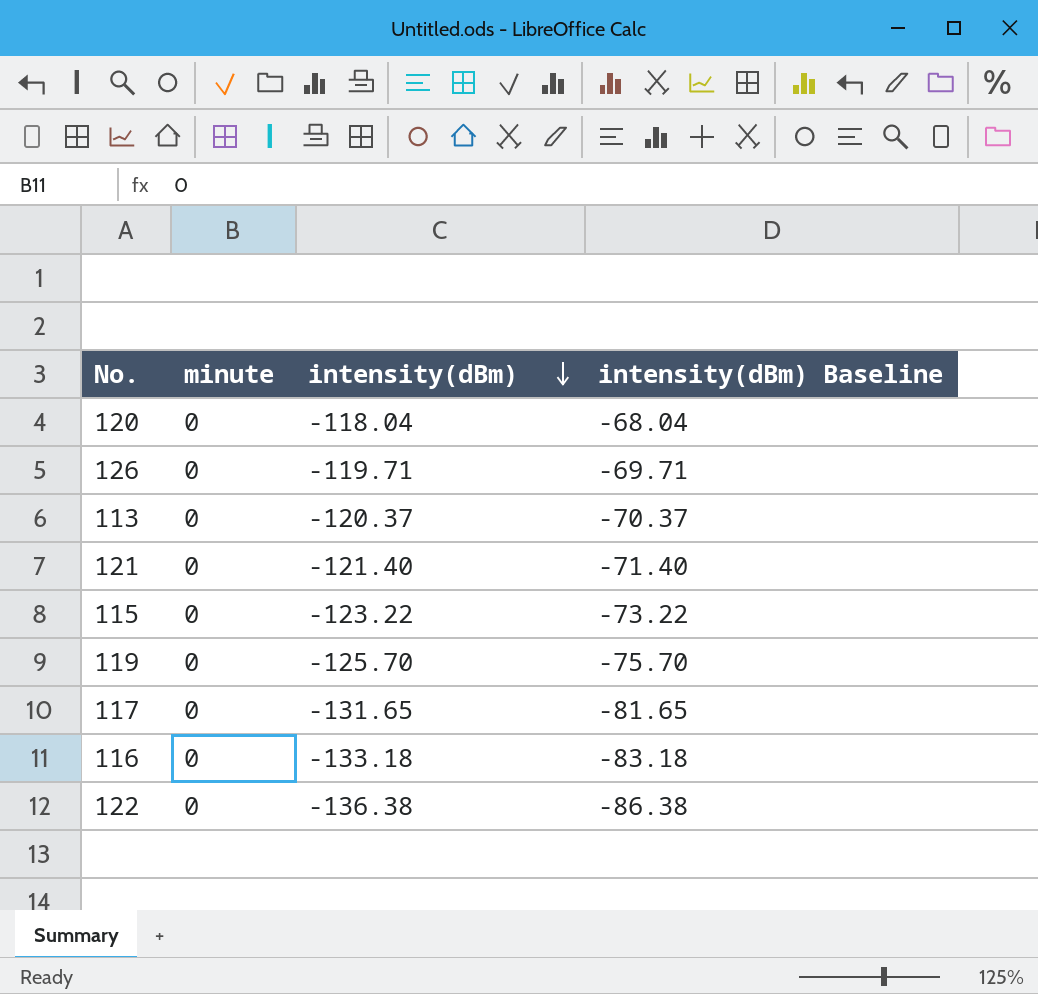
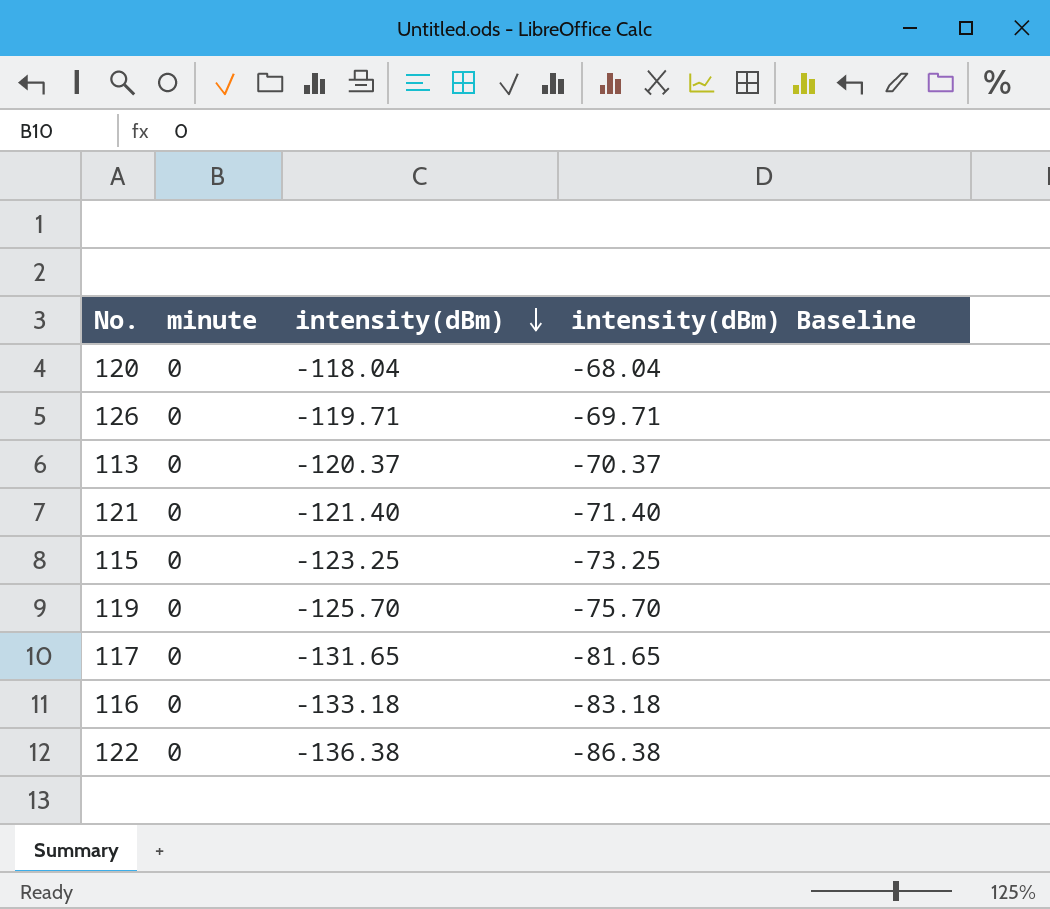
115 | intensity(dBm): -123.22 -> -123.25
115 | intensity(dBm) Baseline: -73.22 -> -73.25

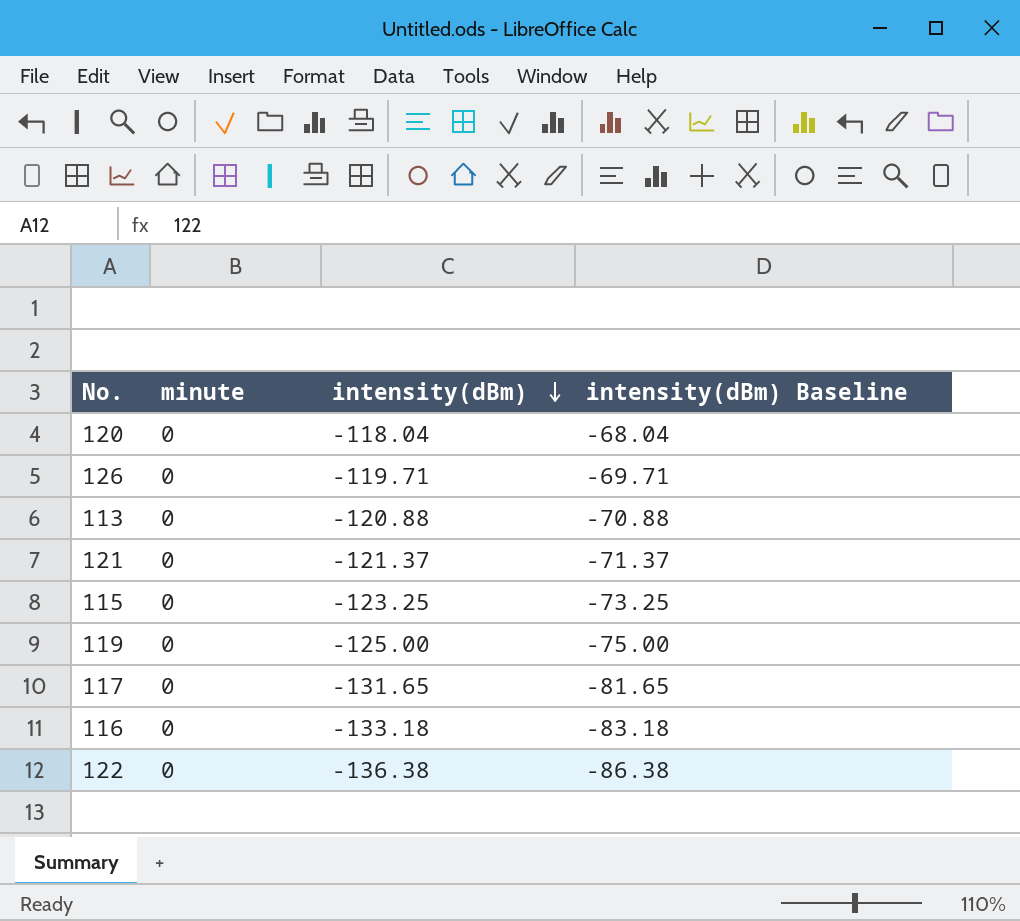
113 | intensity(dBm): -120.37 -> -120.88
113 | intensity(dBm) Baseline: -70.37 -> -70.88
121 | intensity(dBm): -121.40 -> -121.37
121 | intensity(dBm) Baseline: -71.40 -> -71.37
119 | intensity(dBm): -125.70 -> -125.00
119 | intensity(dBm) Baseline: -75.70 -> -75.00

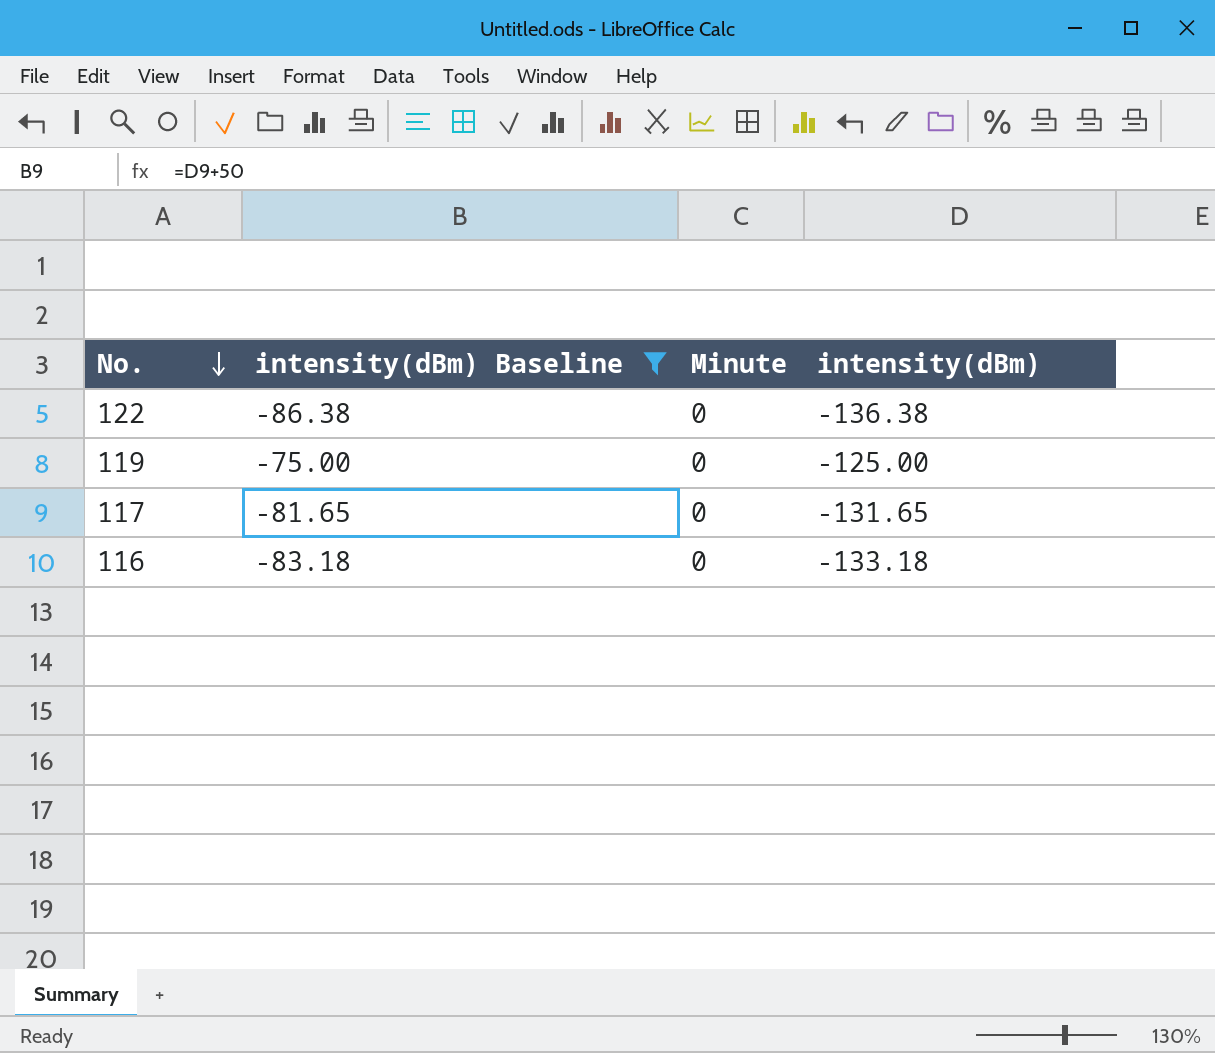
filter: none -> intensity(dBm) Baseline <= -75.00
row order: intensity(dBm) descending -> No. descending
column intensity(dBm) Baseline | position: 4 -> 2
column name: minute -> Minute

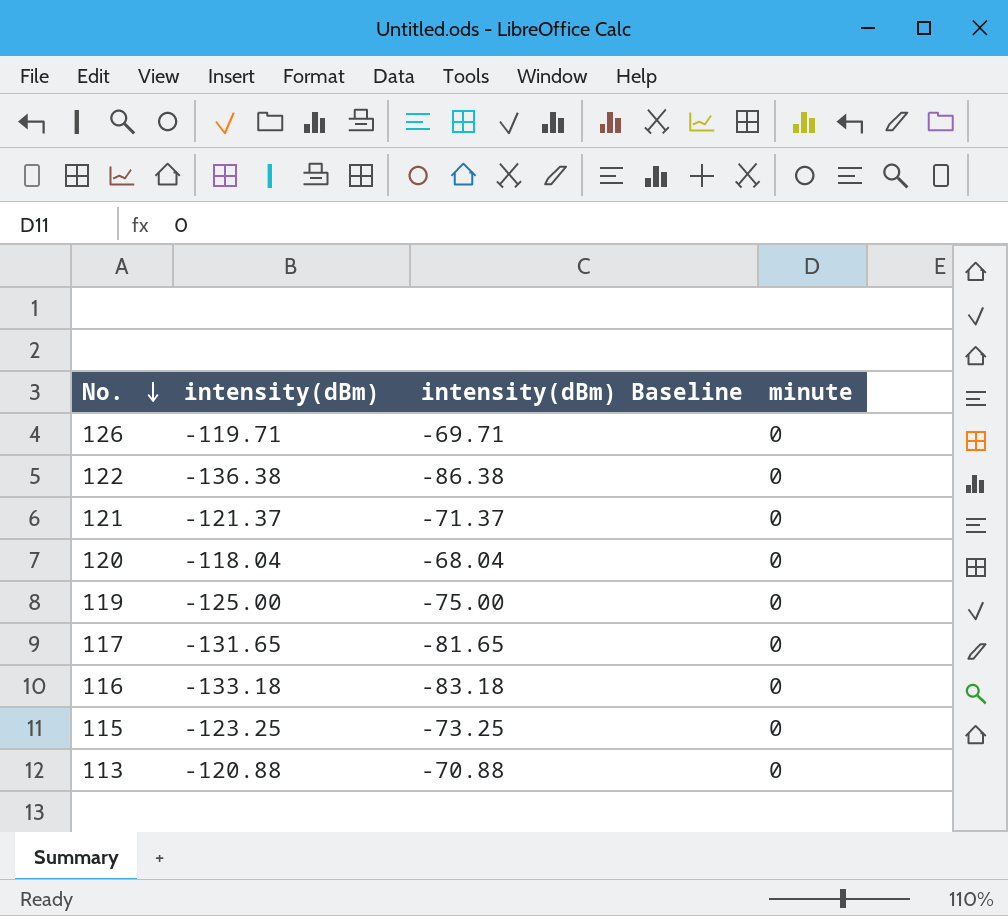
filter: intensity(dBm) Baseline <= -75.00 -> none
column intensity(dBm) | position: 4 -> 2
column name: Minute -> minute

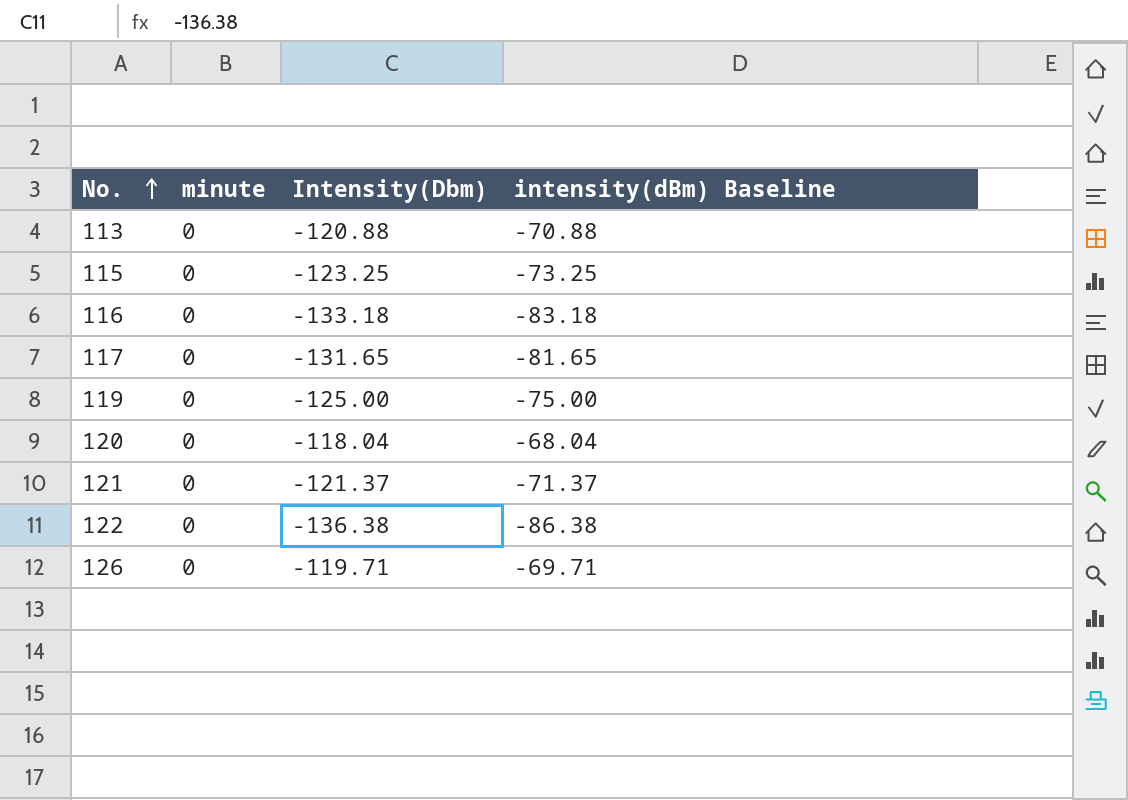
row order: No. descending -> No. ascending
column minute | position: 4 -> 2
column name: intensity(dBm) -> Intensity(Dbm)

